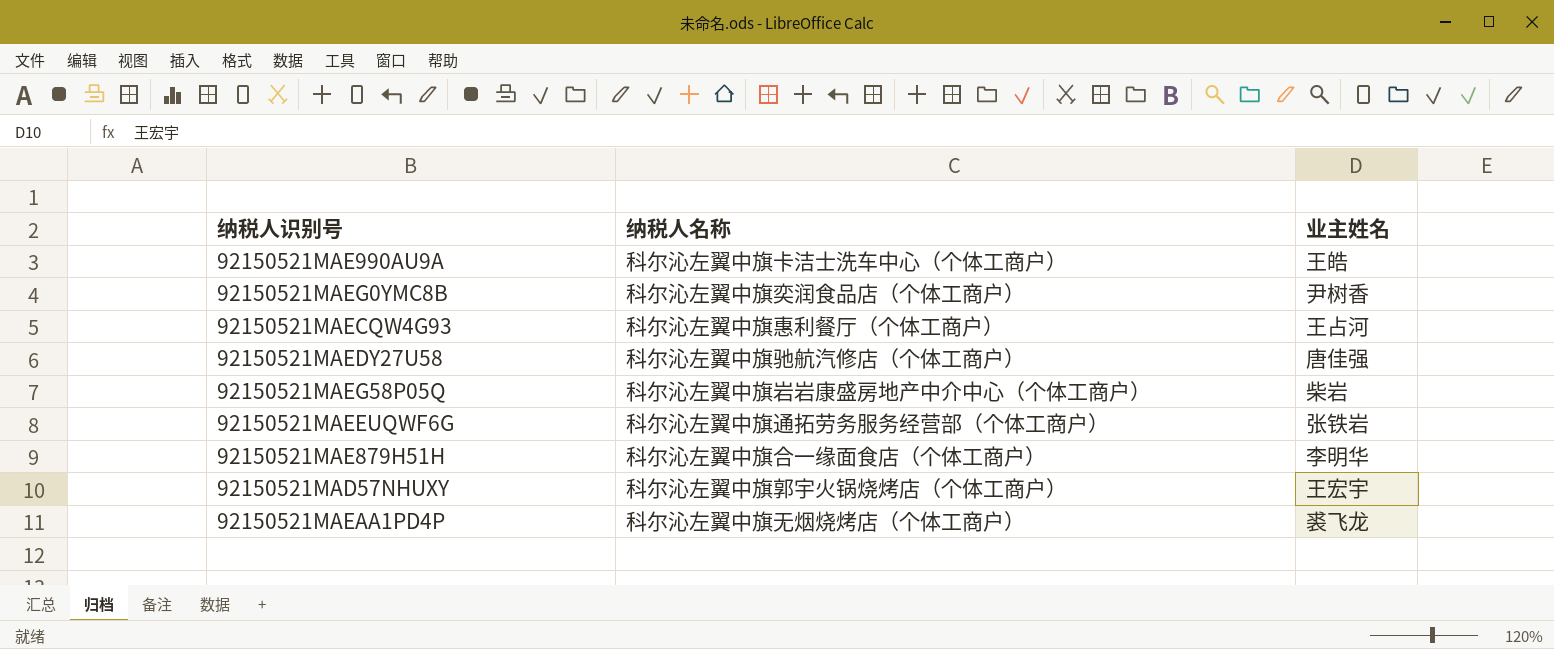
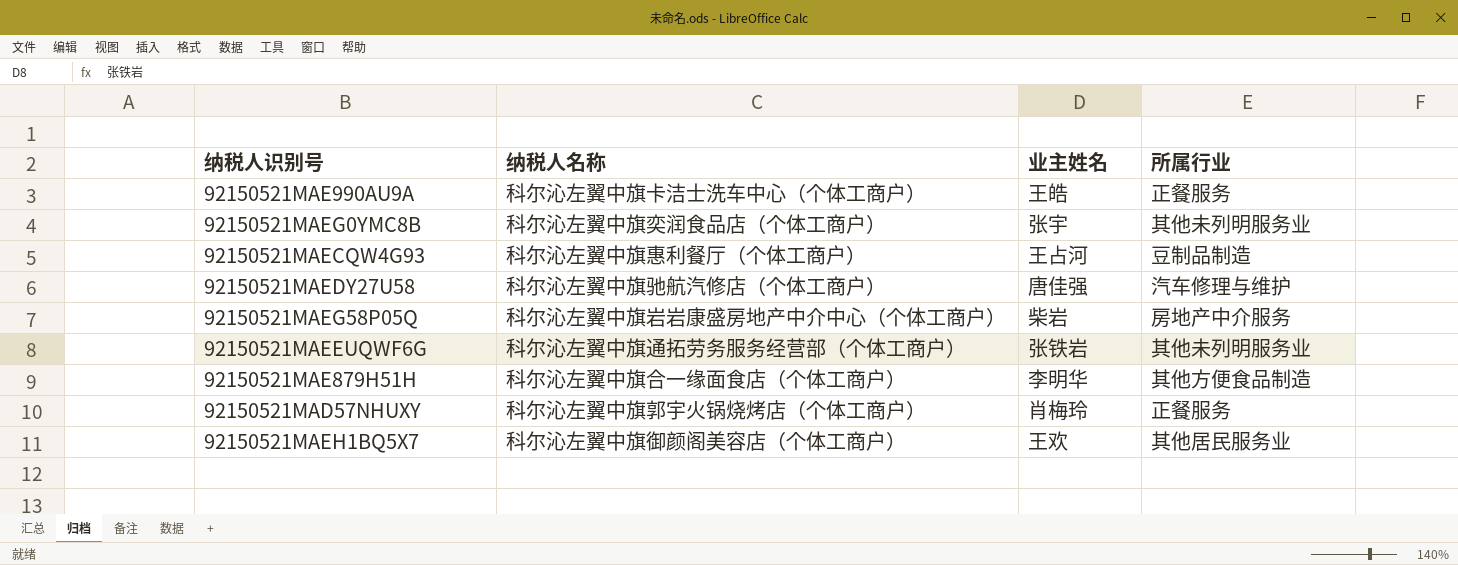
column 所属行业 | position: none -> 4
row 92150521MAEAA1PD4P: 科尔沁左翼中旗无烟烧烤店（个体工商户） | 裘飞龙 -> none
92150521MAEG0YMC8B | 业主姓名: 尹树香 -> 张宇
92150521MAD57NHUXY | 业主姓名: 王宏宇 -> 肖梅玲
row 92150521MAEH1BQ5X7: none -> 科尔沁左翼中旗御颜阁美容店（个体工商户） | 王欢 | 其他居民服务业

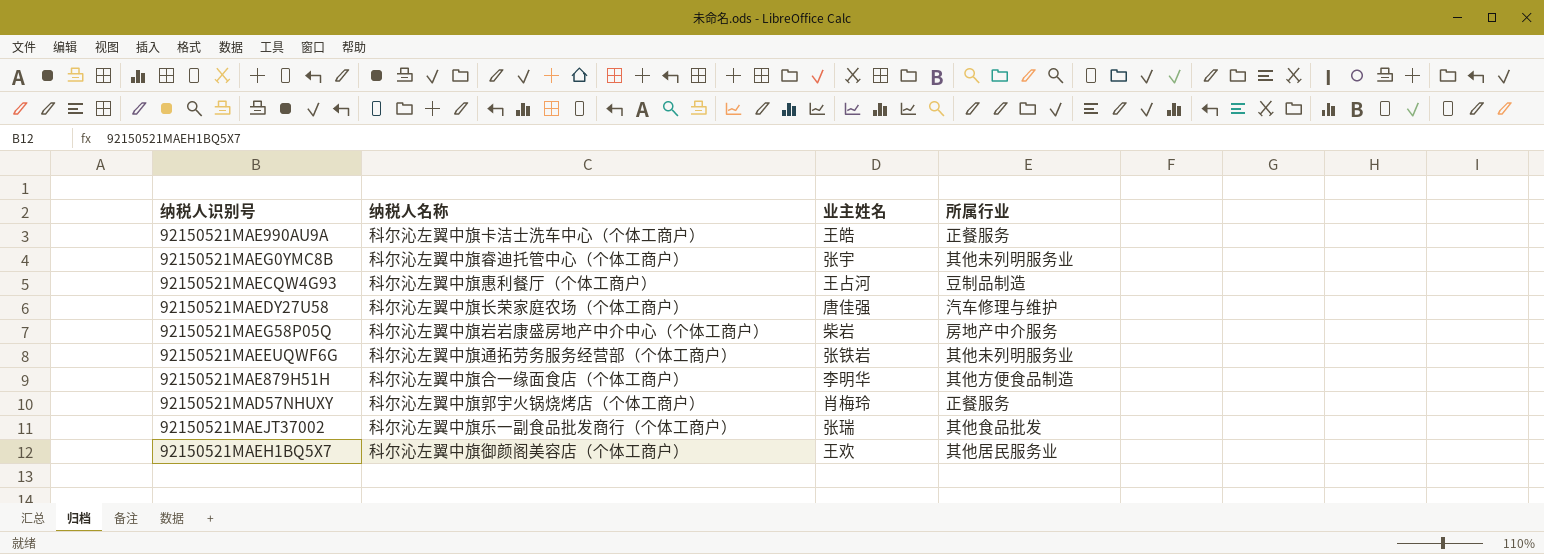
92150521MAEG0YMC8B | 纳税人名称: 科尔沁左翼中旗奕润食品店（个体工商户） -> 科尔沁左翼中旗睿迪托管中心（个体工商户）
92150521MAEDY27U58 | 纳税人名称: 科尔沁左翼中旗驰航汽修店（个体工商户） -> 科尔沁左翼中旗长荣家庭农场（个体工商户）
row 92150521MAEJT37002: none -> 科尔沁左翼中旗乐一副食品批发商行（个体工商户） | 张瑞 | 其他食品批发

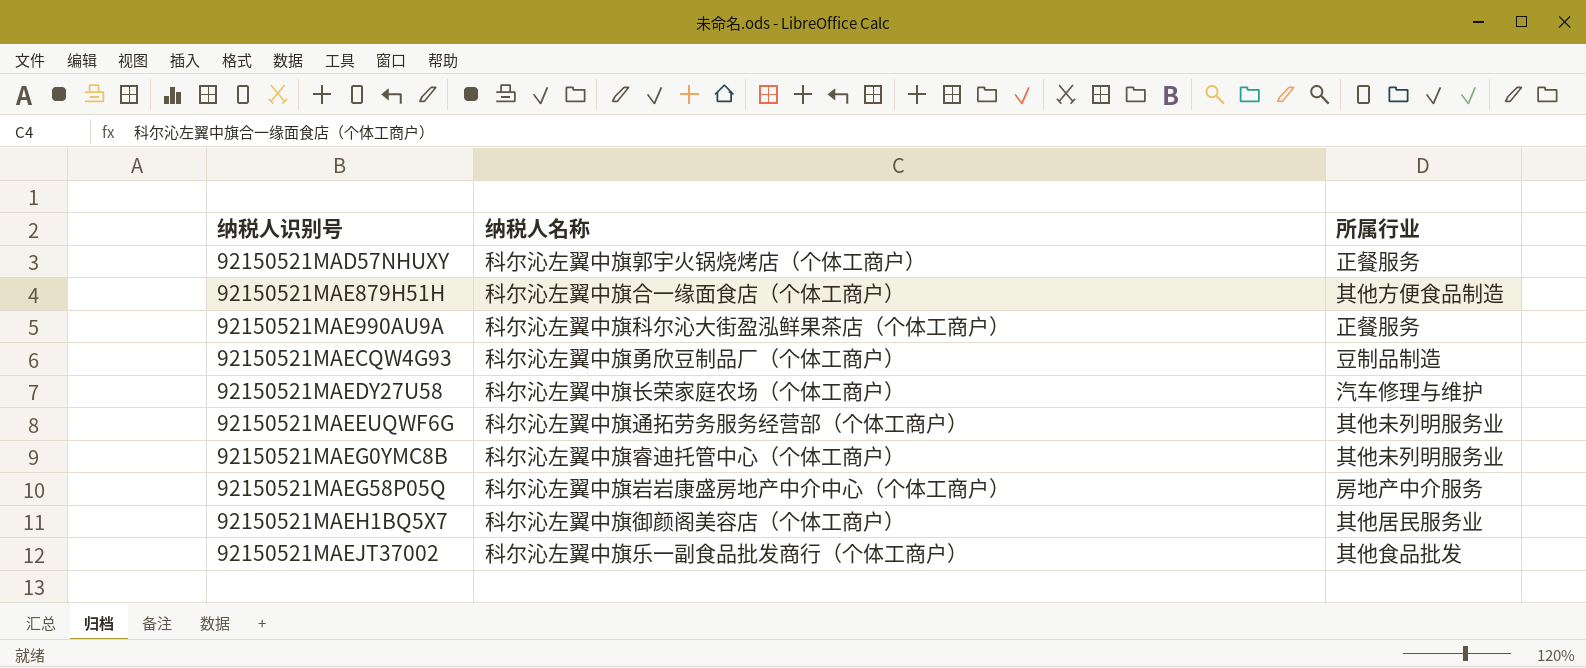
row order: none -> 纳税人识别号 ascending
column 业主姓名 | position: 3 -> none
92150521MAE990AU9A | 纳税人名称: 科尔沁左翼中旗卡洁士洗车中心（个体工商户） -> 科尔沁左翼中旗科尔沁大街盈泓鲜果茶店（个体工商户）
92150521MAECQW4G93 | 纳税人名称: 科尔沁左翼中旗惠利餐厅（个体工商户） -> 科尔沁左翼中旗勇欣豆制品厂（个体工商户）

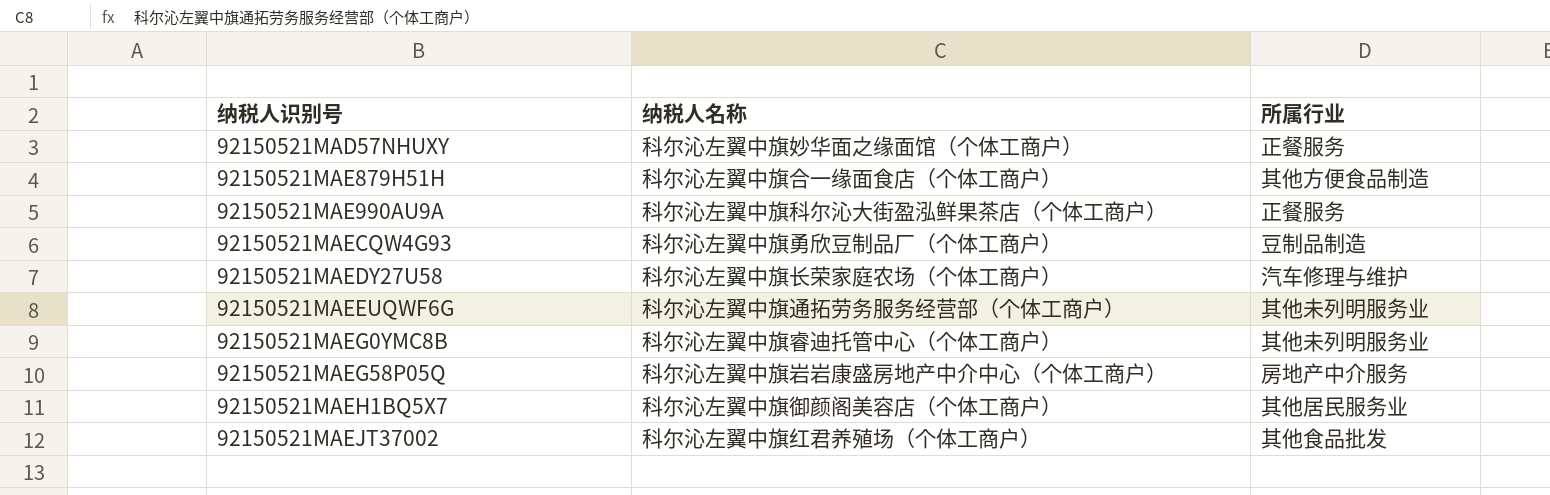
92150521MAD57NHUXY | 纳税人名称: 科尔沁左翼中旗郭宇火锅烧烤店（个体工商户） -> 科尔沁左翼中旗妙华面之缘面馆（个体工商户）
92150521MAEJT37002 | 纳税人名称: 科尔沁左翼中旗乐一副食品批发商行（个体工商户） -> 科尔沁左翼中旗红君养殖场（个体工商户）

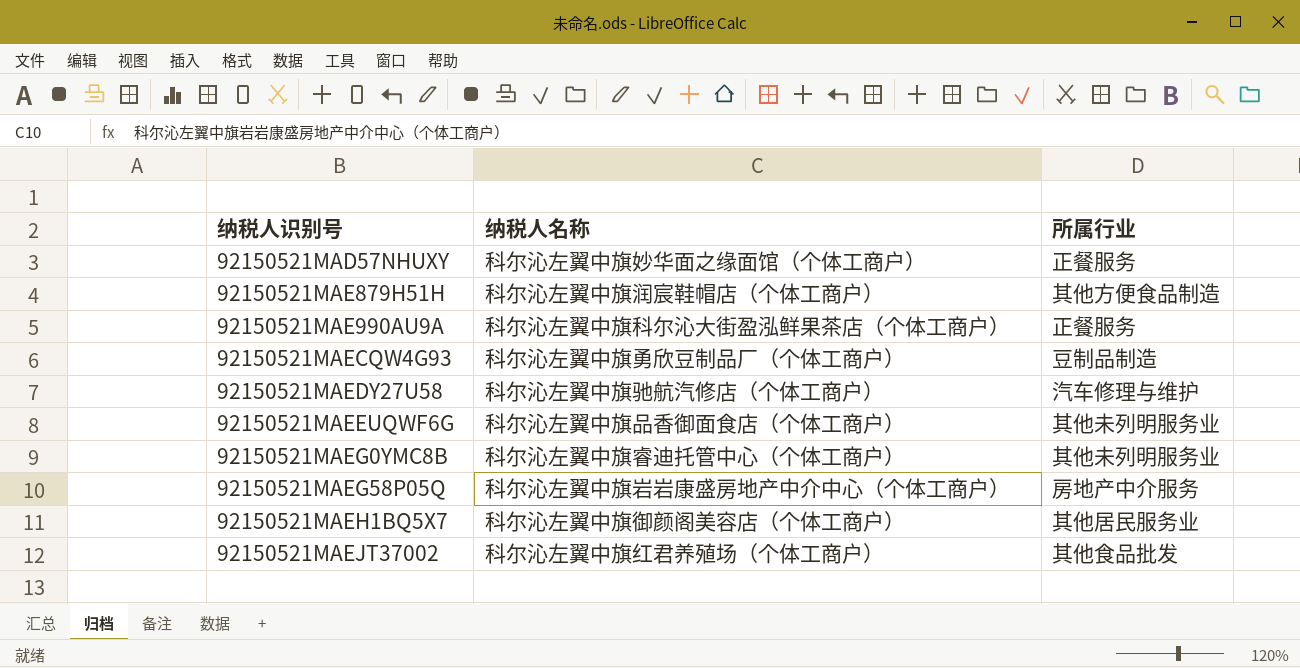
92150521MAE879H51H | 纳税人名称: 科尔沁左翼中旗合一缘面食店（个体工商户） -> 科尔沁左翼中旗润宸鞋帽店（个体工商户）
92150521MAEDY27U58 | 纳税人名称: 科尔沁左翼中旗长荣家庭农场（个体工商户） -> 科尔沁左翼中旗驰航汽修店（个体工商户）
92150521MAEEUQWF6G | 纳税人名称: 科尔沁左翼中旗通拓劳务服务经营部（个体工商户） -> 科尔沁左翼中旗品香御面食店（个体工商户）

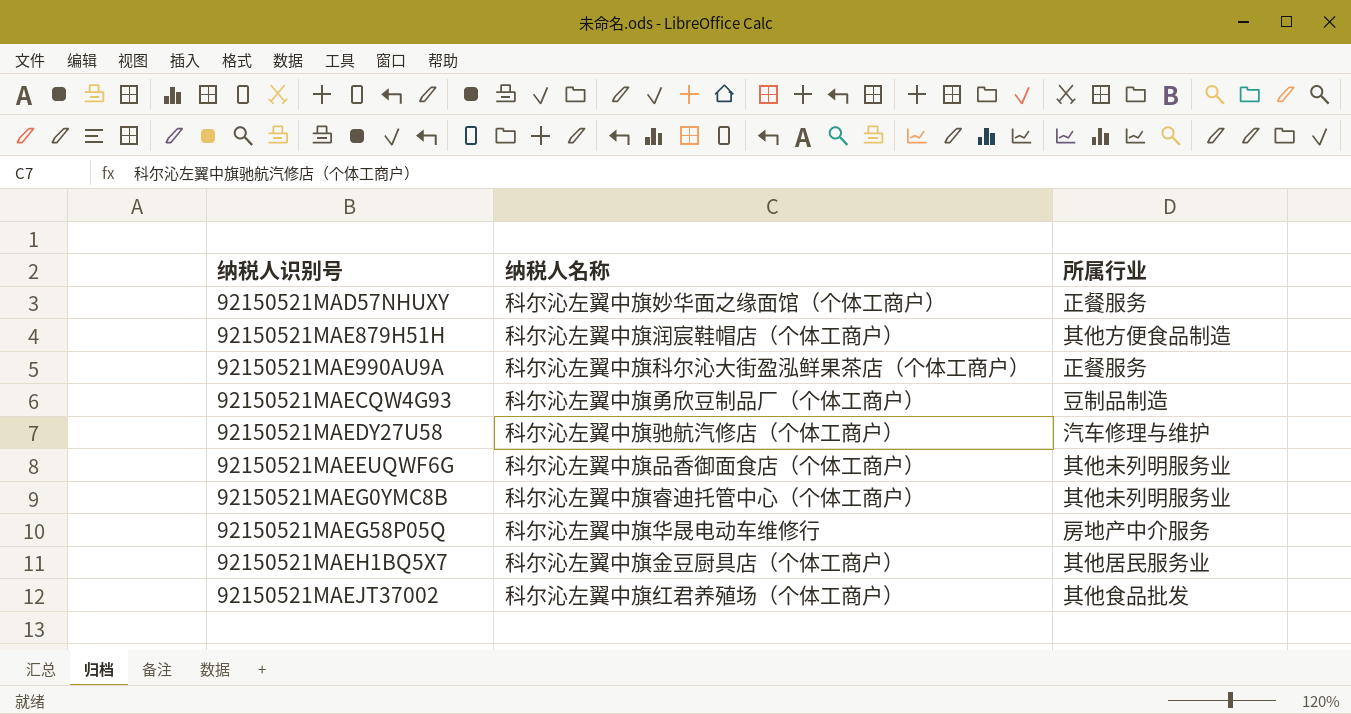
92150521MAEG58P05Q | 纳税人名称: 科尔沁左翼中旗岩岩康盛房地产中介中心（个体工商户） -> 科尔沁左翼中旗华晟电动车维修行
92150521MAEH1BQ5X7 | 纳税人名称: 科尔沁左翼中旗御颜阁美容店（个体工商户） -> 科尔沁左翼中旗金豆厨具店（个体工商户）

